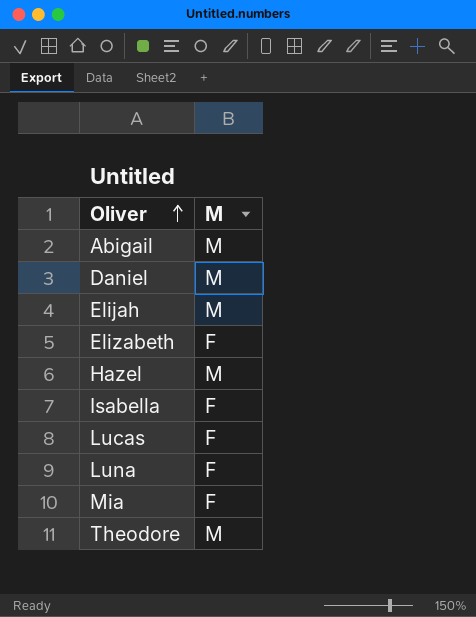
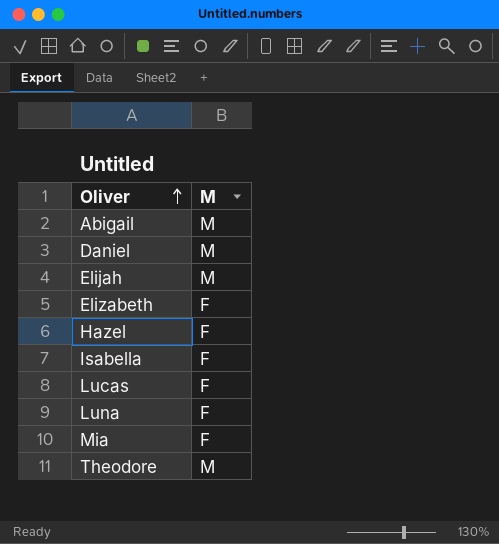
Hazel | M: M -> F

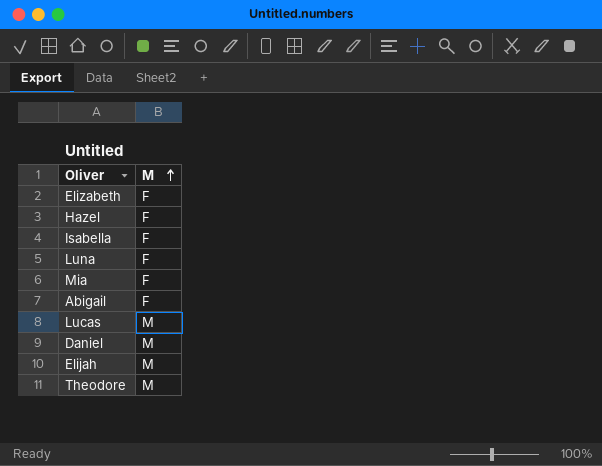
row order: Oliver ascending -> M ascending
Abigail | M: M -> F
Lucas | M: F -> M

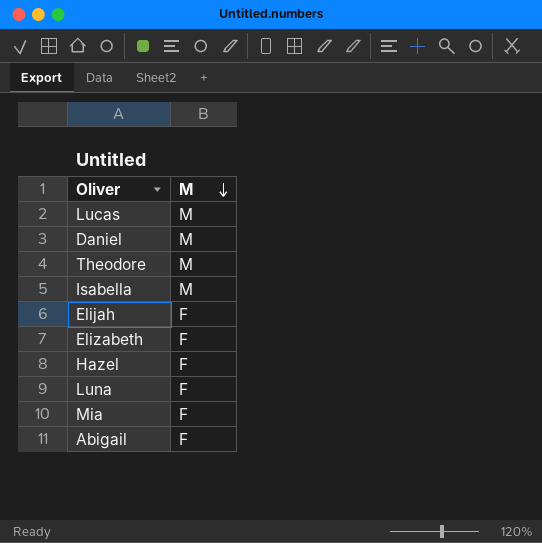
row order: M ascending -> M descending
Isabella | M: F -> M
Elijah | M: M -> F

